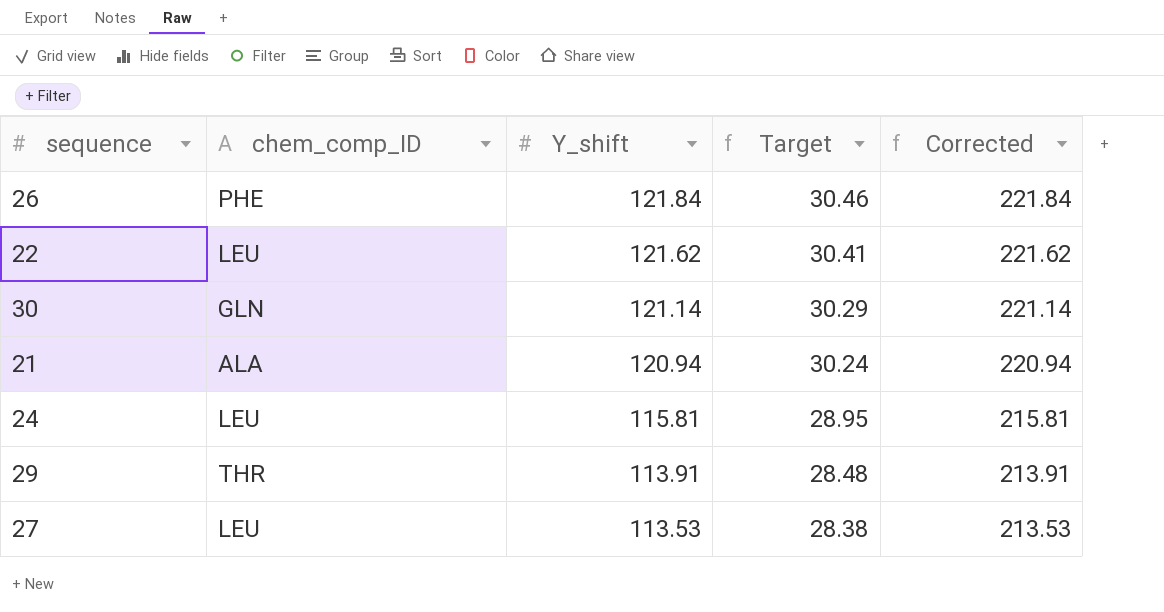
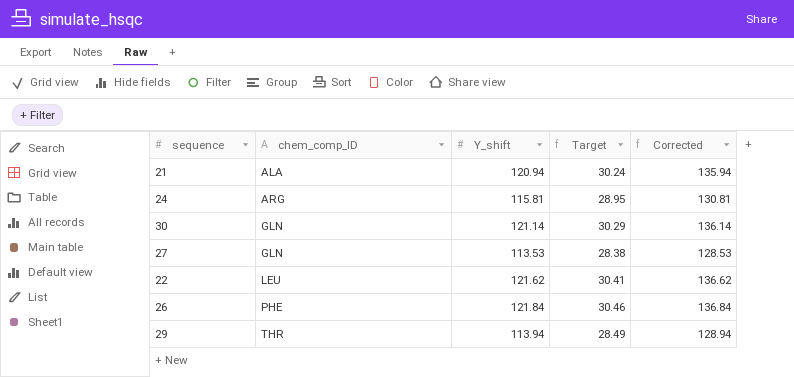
row order: Y_shift descending -> chem_comp_ID ascending
column Corrected | formula: [Y_shift] + 100 -> [Y_shift] + 15
24 | chem_comp_ID: LEU -> ARG
27 | chem_comp_ID: LEU -> GLN
29 | Y_shift: 113.91 -> 113.94
29 | Target: 28.48 -> 28.49

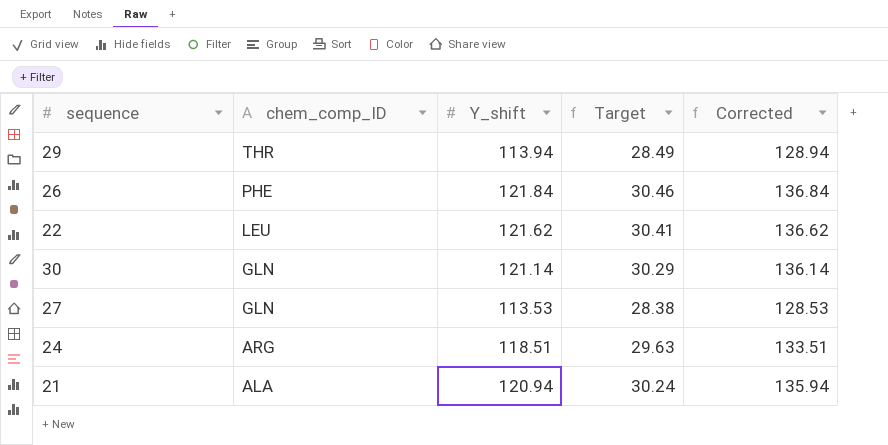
row order: chem_comp_ID ascending -> chem_comp_ID descending
24 | Y_shift: 115.81 -> 118.51
24 | Target: 28.95 -> 29.63
24 | Corrected: 130.81 -> 133.51

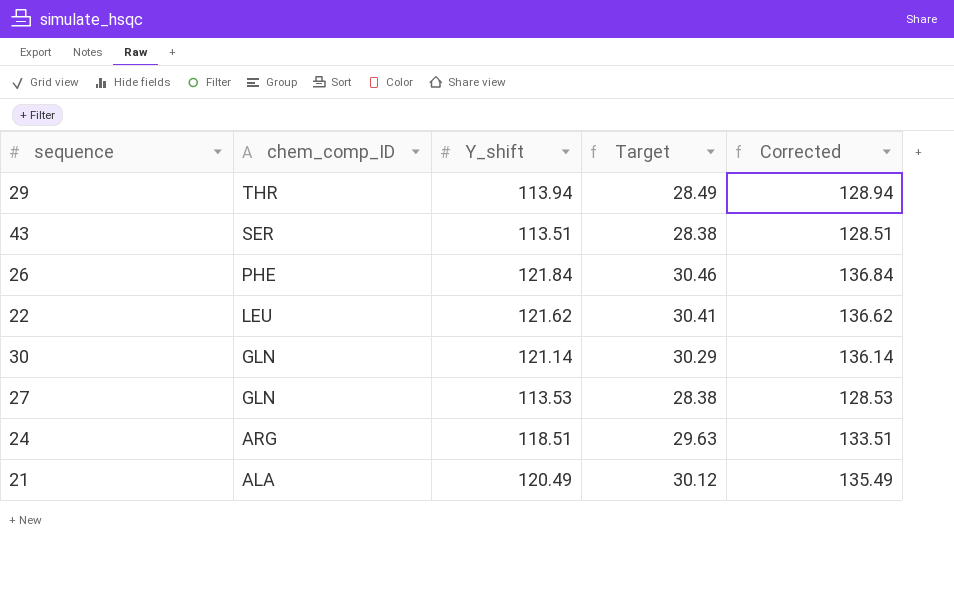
row 43: none -> SER | 113.51 | 28.38 | 128.51
21 | Y_shift: 120.94 -> 120.49
21 | Target: 30.24 -> 30.12
21 | Corrected: 135.94 -> 135.49

